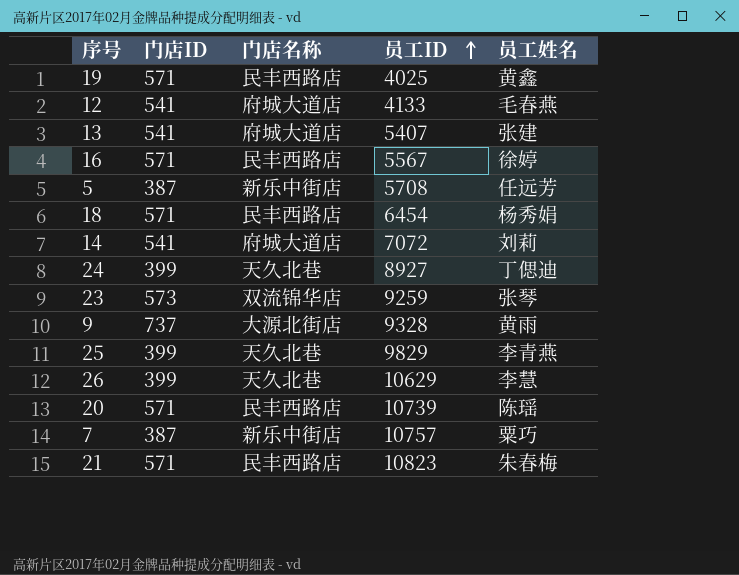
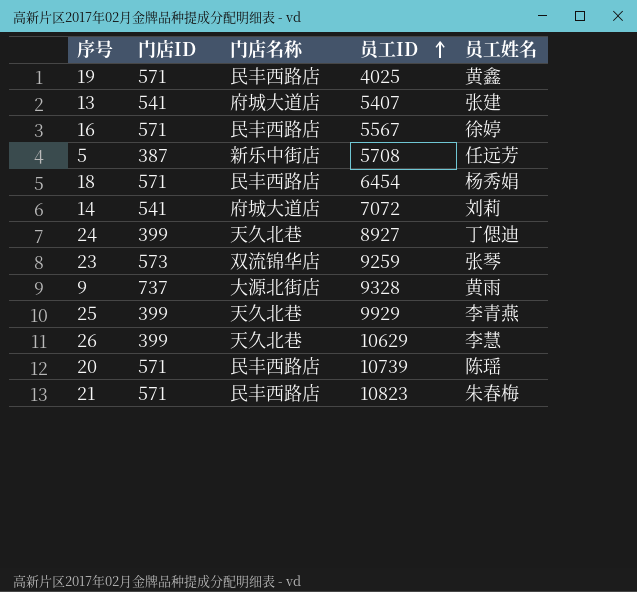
row 12: 541 | 府城大道店 | 4133 | 毛春燕 -> none
row 7: 387 | 新乐中街店 | 10757 | 粟巧 -> none
25 | 员工ID: 9829 -> 9929

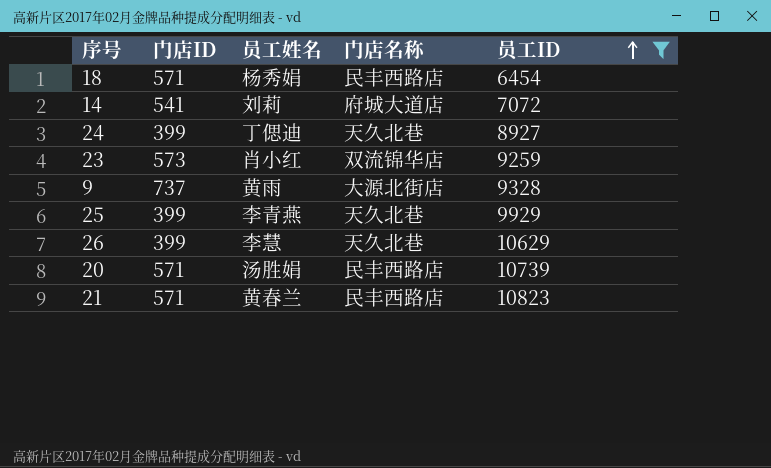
filter: none -> 员工ID >= 6454
column 员工姓名 | position: 5 -> 3
23 | 员工姓名: 张琴 -> 肖小红
20 | 员工姓名: 陈瑶 -> 汤胜娟
21 | 员工姓名: 朱春梅 -> 黄春兰

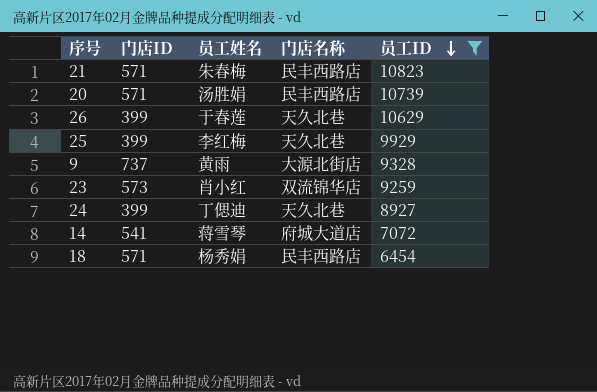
row order: 员工ID ascending -> 员工ID descending
21 | 员工姓名: 黄春兰 -> 朱春梅
26 | 员工姓名: 李慧 -> 于春莲
25 | 员工姓名: 李青燕 -> 李红梅
14 | 员工姓名: 刘莉 -> 蒋雪琴

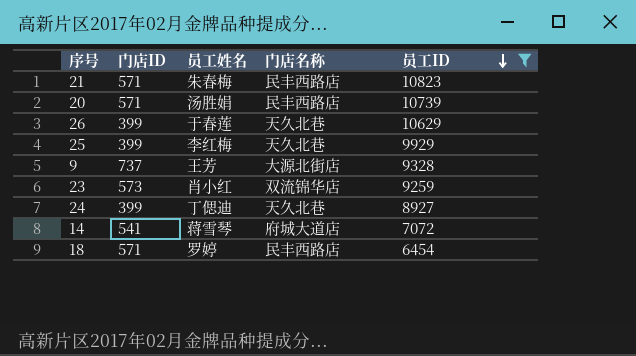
9 | 员工姓名: 黄雨 -> 王芳
18 | 员工姓名: 杨秀娟 -> 罗婷

